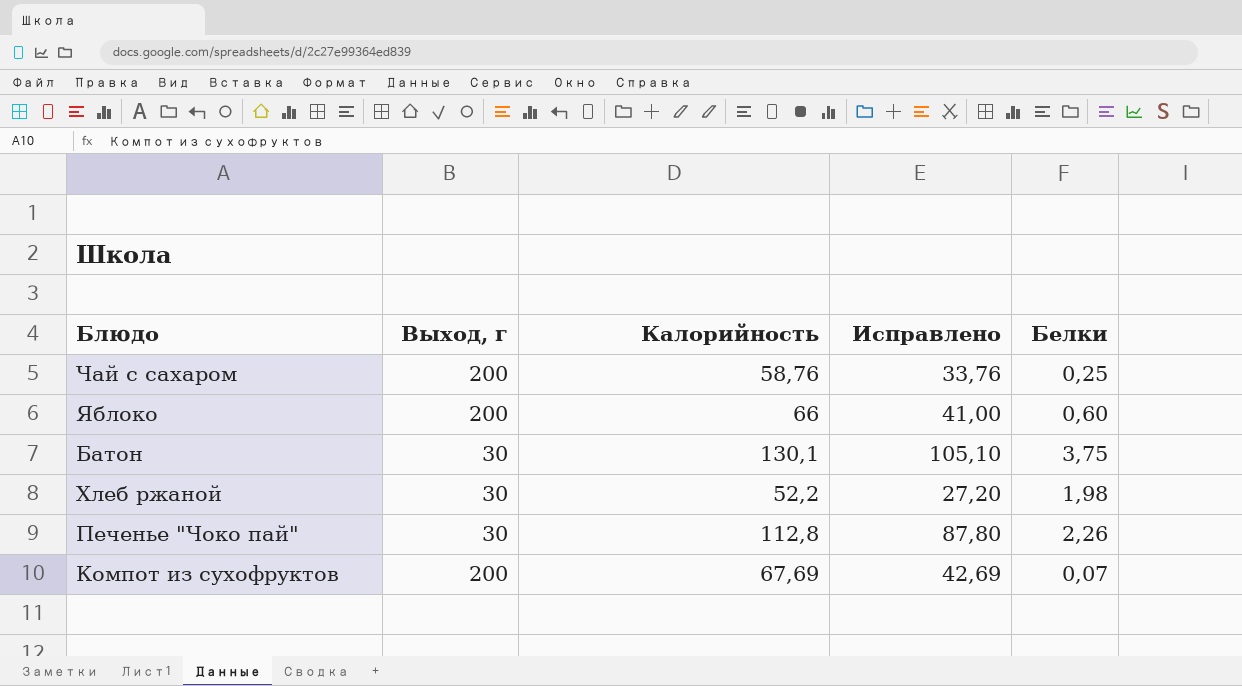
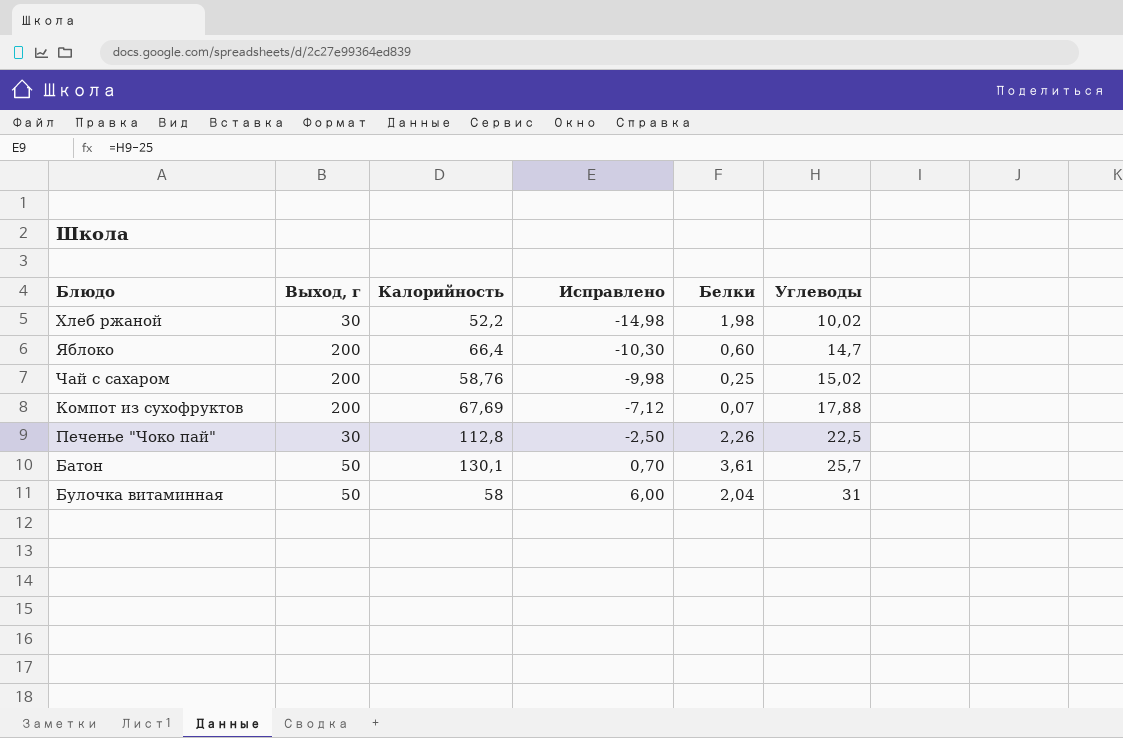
row order: none -> Исправлено ascending
column Исправлено | formula: [Калорийность] - 25 -> [Углеводы] - 25
column Углеводы | position: none -> 6
Яблоко | Калорийность: 66 -> 66,4
Батон | Выход, г: 30 -> 50
Батон | Белки: 3,75 -> 3,61
row Булочка витаминная: none -> 50 | 58 | 6,00 | 2,04 | 31

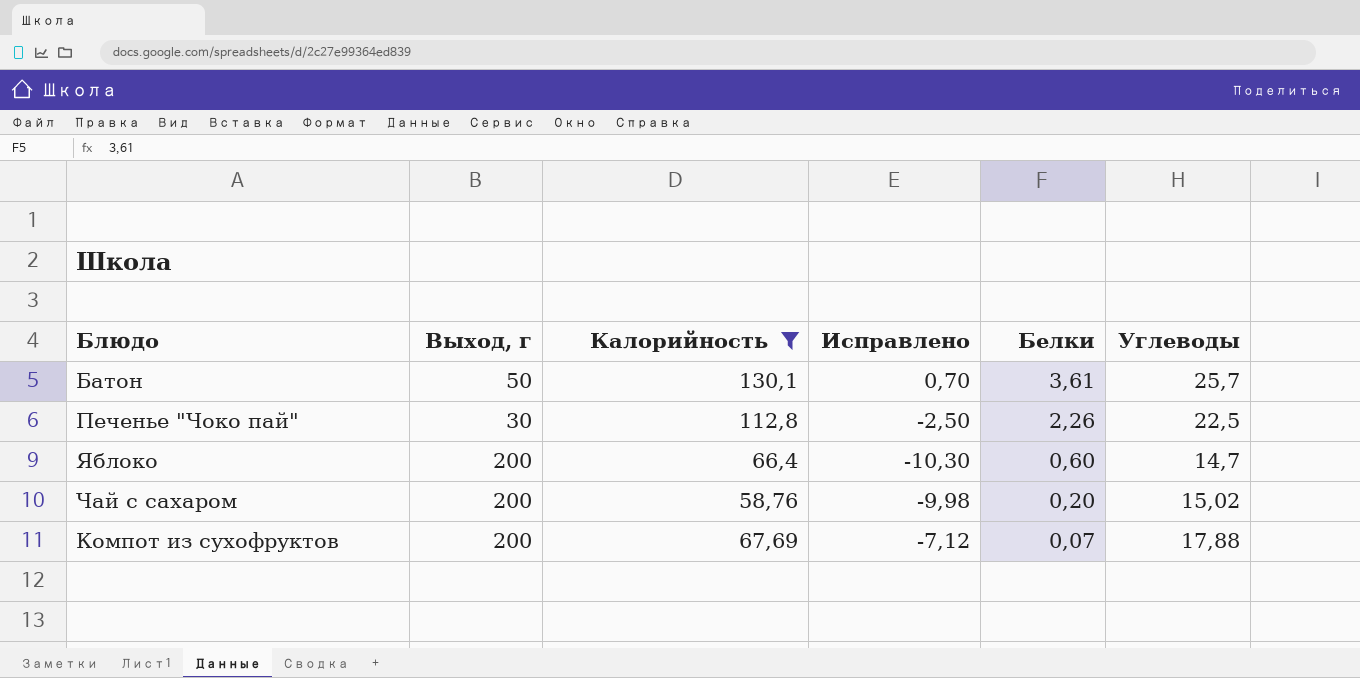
filter: none -> Калорийность >= 58,76
row order: Исправлено ascending -> Белки descending
Чай с сахаром | Белки: 0,25 -> 0,20

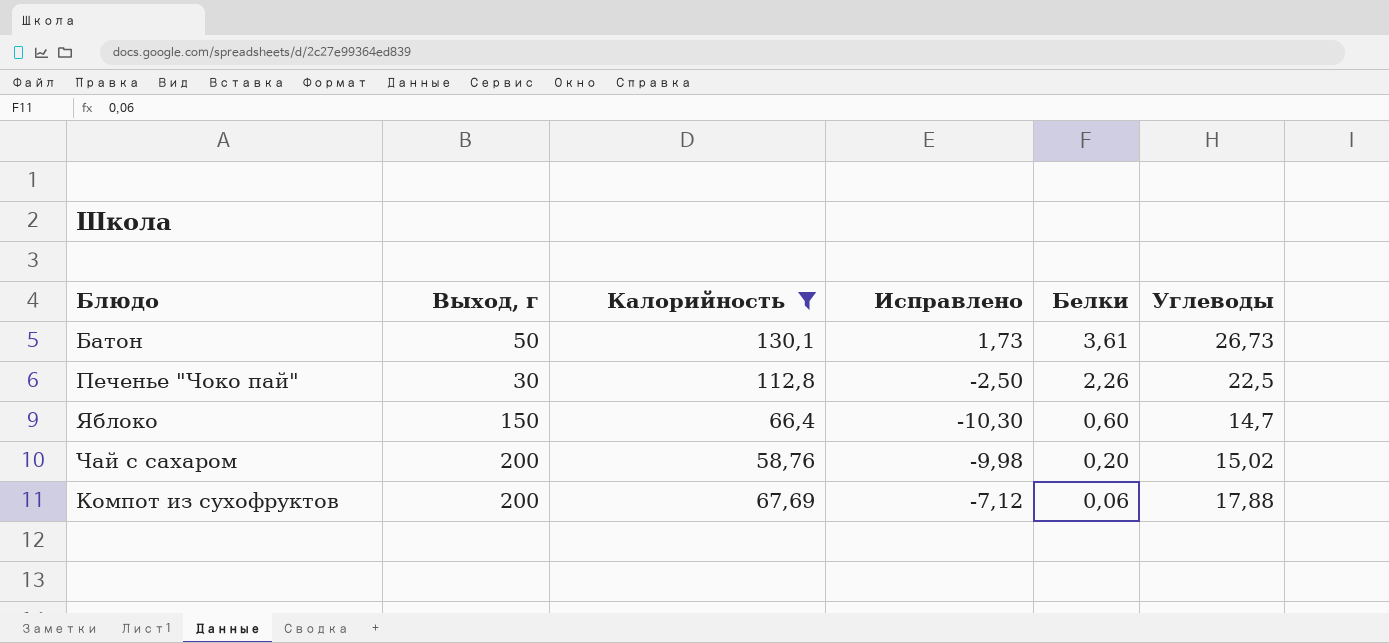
Батон | Исправлено: 0,70 -> 1,73
Батон | Углеводы: 25,7 -> 26,73
Яблоко | Выход, г: 200 -> 150
Компот из сухофруктов | Белки: 0,07 -> 0,06

